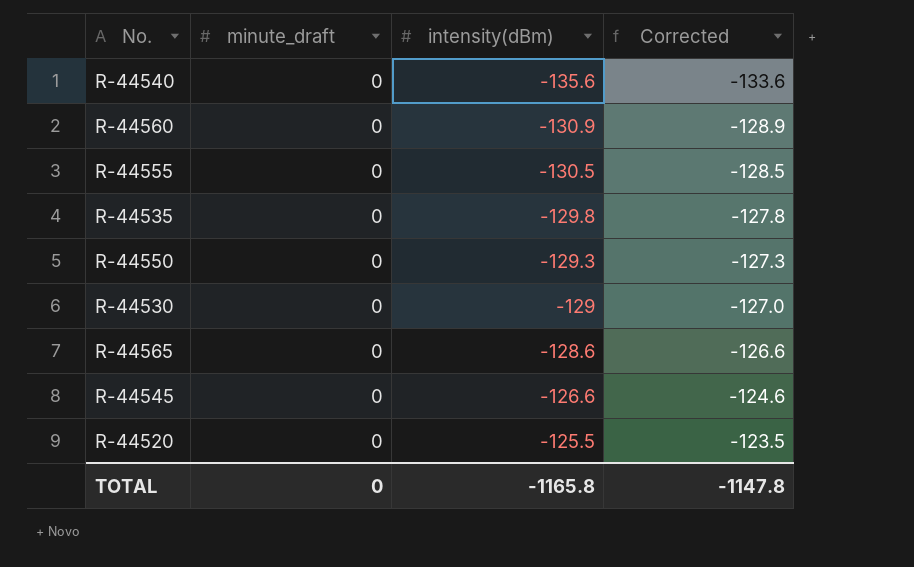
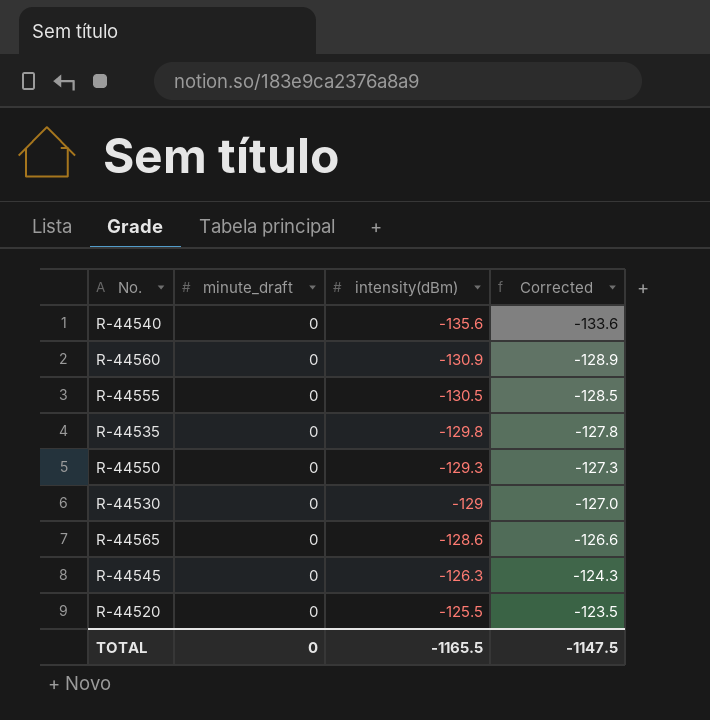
R-44545 | intensity(dBm): -126.6 -> -126.3
R-44545 | Corrected: -124.6 -> -124.3
TOTAL | intensity(dBm): -1165.8 -> -1165.5
TOTAL | Corrected: -1147.8 -> -1147.5

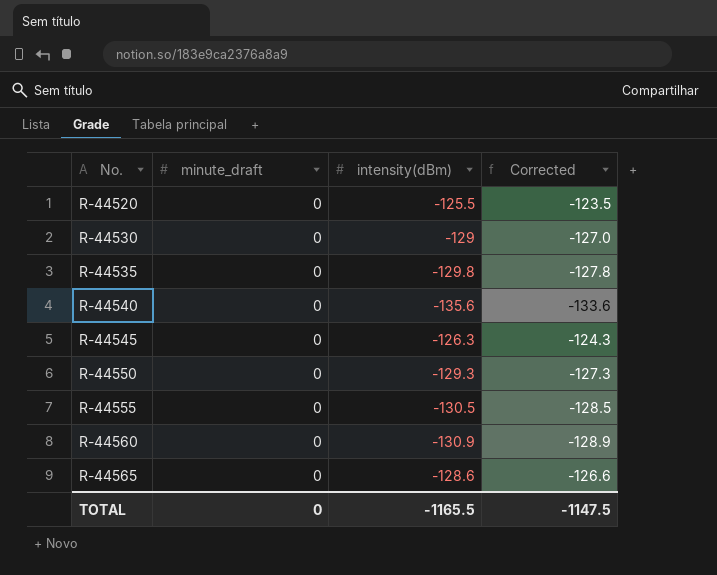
row order: intensity(dBm) ascending -> No. ascending

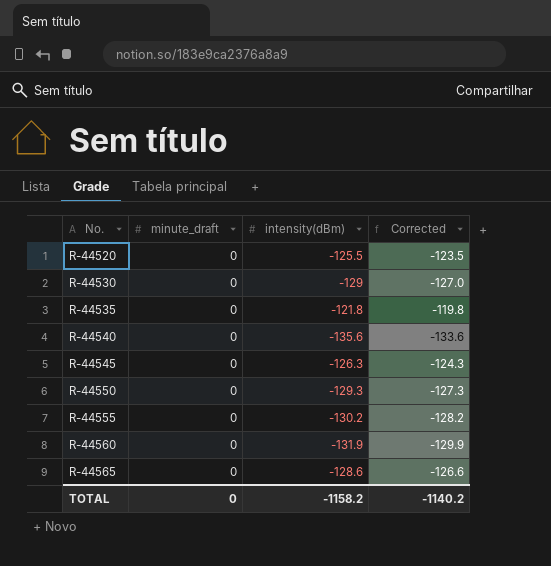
R-44535 | intensity(dBm): -129.8 -> -121.8
R-44535 | Corrected: -127.8 -> -119.8
R-44555 | intensity(dBm): -130.5 -> -130.2
R-44555 | Corrected: -128.5 -> -128.2
R-44560 | intensity(dBm): -130.9 -> -131.9
R-44560 | Corrected: -128.9 -> -129.9
TOTAL | intensity(dBm): -1165.5 -> -1158.2
TOTAL | Corrected: -1147.5 -> -1140.2

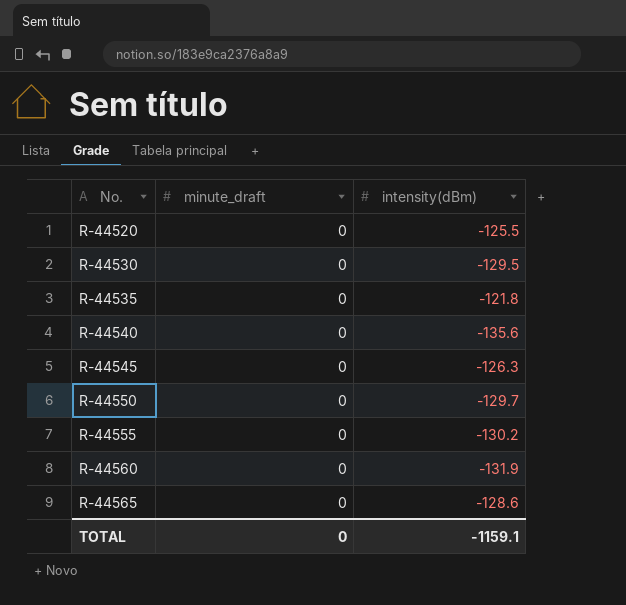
column Corrected | formula: [intensity(dBm)] + 2 -> none
R-44530 | intensity(dBm): -129 -> -129.5
R-44550 | intensity(dBm): -129.3 -> -129.7
TOTAL | intensity(dBm): -1158.2 -> -1159.1

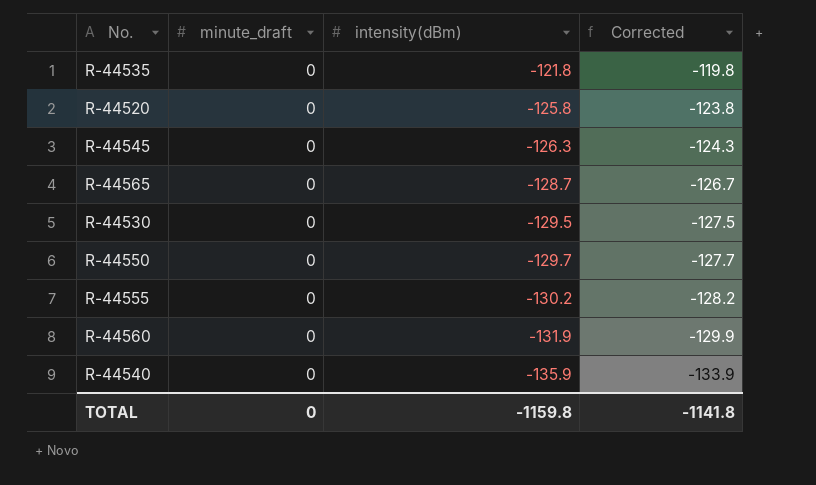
row order: No. ascending -> intensity(dBm) descending
column Corrected | formula: none -> [intensity(dBm)] + 2
R-44520 | intensity(dBm): -125.5 -> -125.8
R-44565 | intensity(dBm): -128.6 -> -128.7
R-44540 | intensity(dBm): -135.6 -> -135.9
TOTAL | intensity(dBm): -1159.1 -> -1159.8

